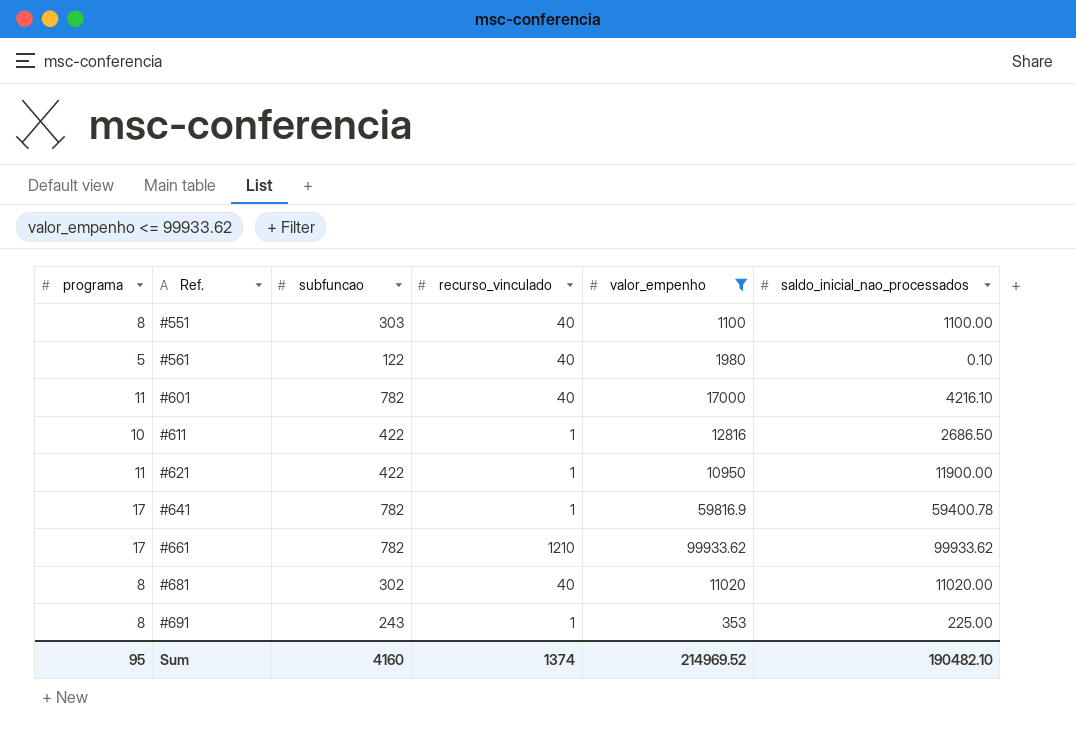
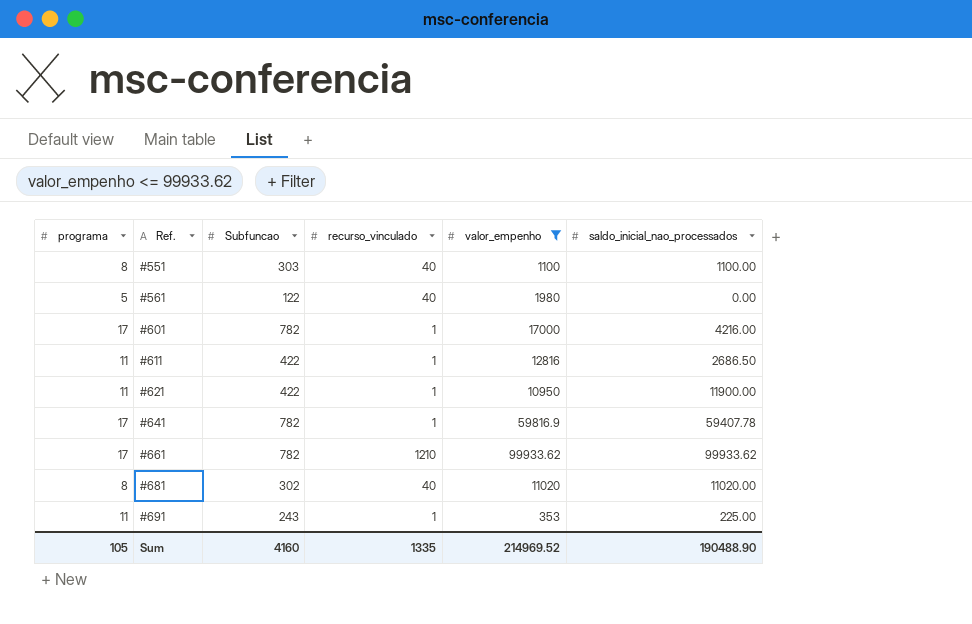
column name: subfuncao -> Subfuncao
#561 | saldo_inicial_nao_processados: 0.10 -> 0.00
#601 | programa: 11 -> 17
#601 | recurso_vinculado: 40 -> 1
#601 | saldo_inicial_nao_processados: 4216.10 -> 4216.00
#611 | programa: 10 -> 11
#641 | saldo_inicial_nao_processados: 59400.78 -> 59407.78
#691 | programa: 8 -> 11
Sum | programa: 95 -> 105
Sum | recurso_vinculado: 1374 -> 1335
Sum | saldo_inicial_nao_processados: 190482.10 -> 190488.90

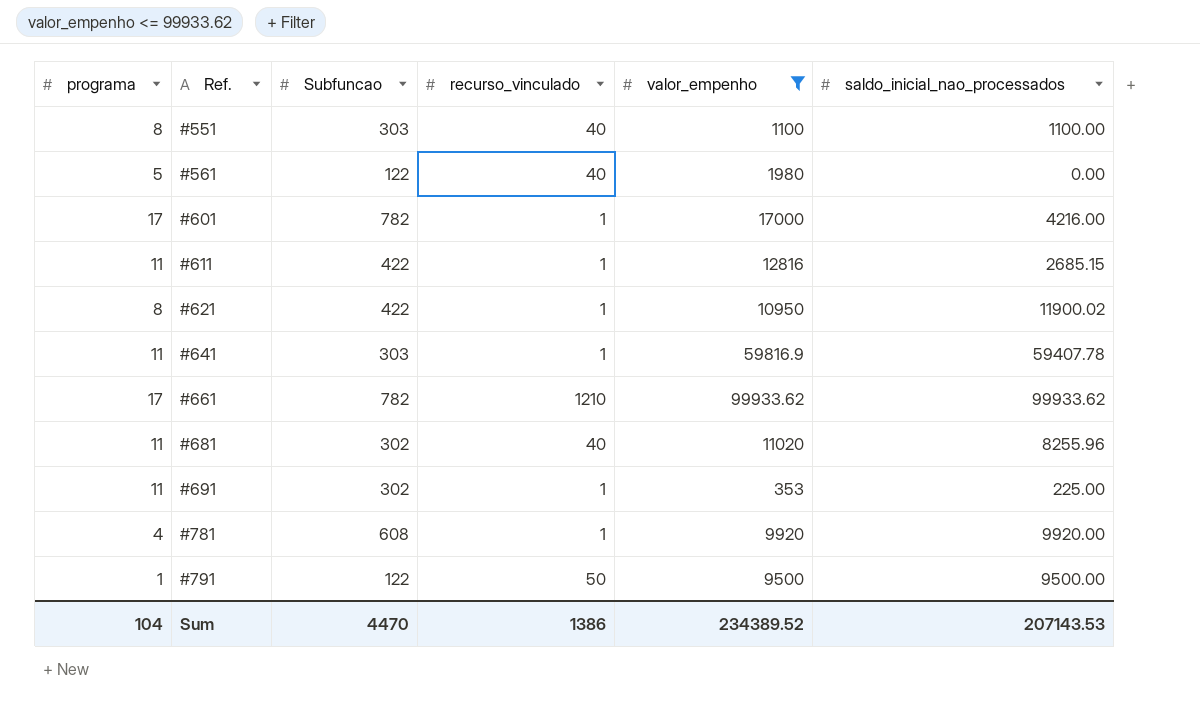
#611 | saldo_inicial_nao_processados: 2686.50 -> 2685.15
#621 | programa: 11 -> 8
#621 | saldo_inicial_nao_processados: 11900.00 -> 11900.02
#641 | programa: 17 -> 11
#641 | Subfuncao: 782 -> 303
#681 | programa: 8 -> 11
#681 | saldo_inicial_nao_processados: 11020.00 -> 8255.96
#691 | Subfuncao: 243 -> 302
row #781: none -> 4 | 608 | 1 | 9920 | 9920.00
row #791: none -> 1 | 122 | 50 | 9500 | 9500.00
Sum | programa: 105 -> 104
Sum | Subfuncao: 4160 -> 4470
Sum | recurso_vinculado: 1335 -> 1386
Sum | valor_empenho: 214969.52 -> 234389.52
Sum | saldo_inicial_nao_processados: 190488.90 -> 207143.53

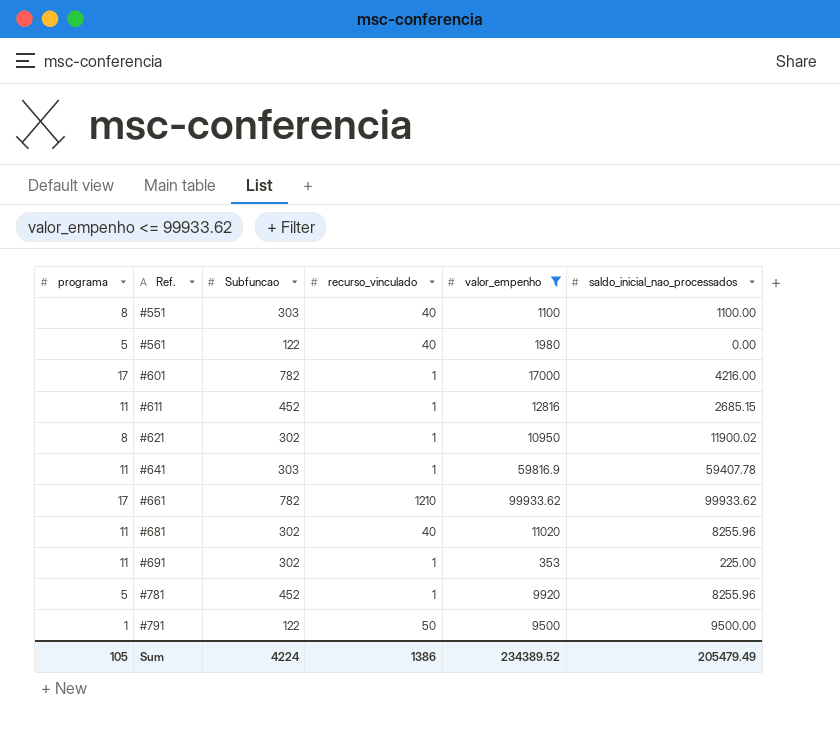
#611 | Subfuncao: 422 -> 452
#621 | Subfuncao: 422 -> 302
#781 | programa: 4 -> 5
#781 | Subfuncao: 608 -> 452
#781 | saldo_inicial_nao_processados: 9920.00 -> 8255.96
Sum | programa: 104 -> 105
Sum | Subfuncao: 4470 -> 4224
Sum | saldo_inicial_nao_processados: 207143.53 -> 205479.49

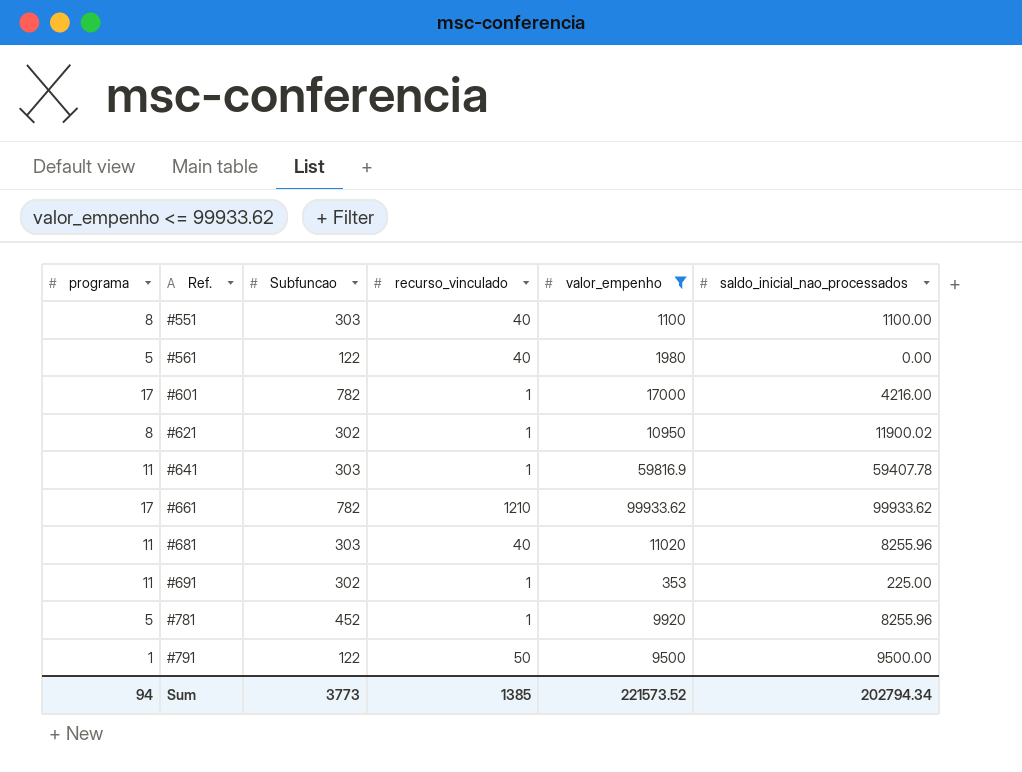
row #611: 11 | 452 | 1 | 12816 | 2685.15 -> none
#681 | Subfuncao: 302 -> 303
Sum | programa: 105 -> 94
Sum | Subfuncao: 4224 -> 3773
Sum | recurso_vinculado: 1386 -> 1385
Sum | valor_empenho: 234389.52 -> 221573.52
Sum | saldo_inicial_nao_processados: 205479.49 -> 202794.34

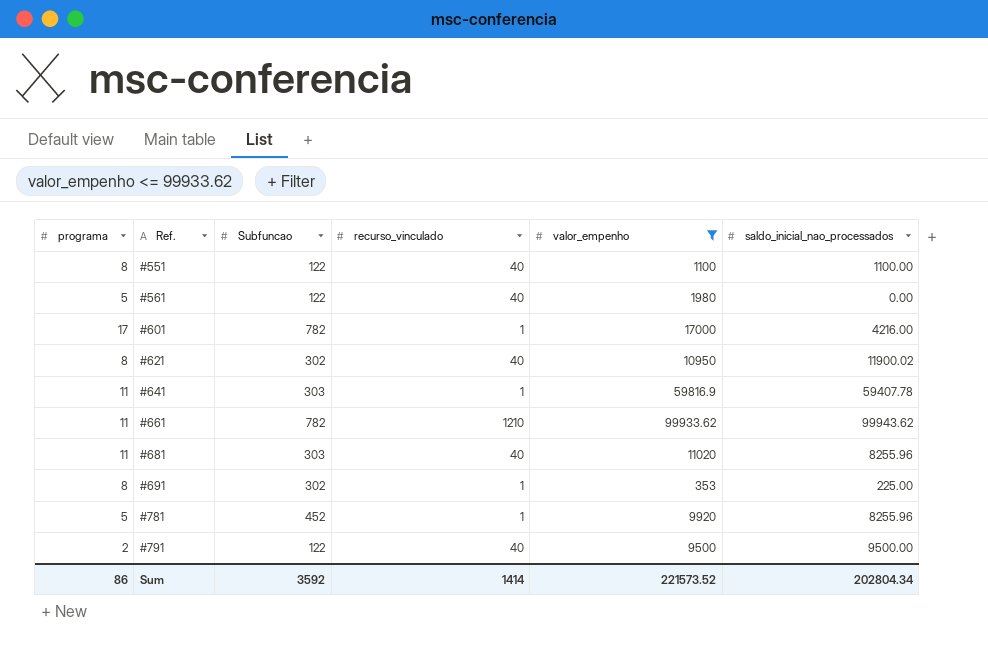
#551 | Subfuncao: 303 -> 122
#621 | recurso_vinculado: 1 -> 40
#661 | programa: 17 -> 11
#661 | saldo_inicial_nao_processados: 99933.62 -> 99943.62
#691 | programa: 11 -> 8
#791 | programa: 1 -> 2
#791 | recurso_vinculado: 50 -> 40
Sum | programa: 94 -> 86
Sum | Subfuncao: 3773 -> 3592
Sum | recurso_vinculado: 1385 -> 1414
Sum | saldo_inicial_nao_processados: 202794.34 -> 202804.34

